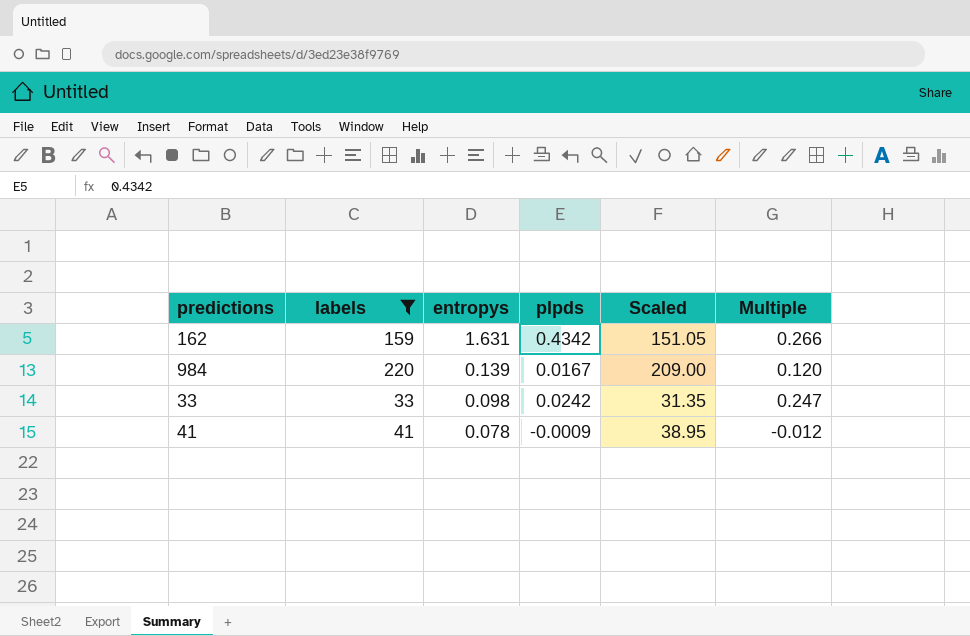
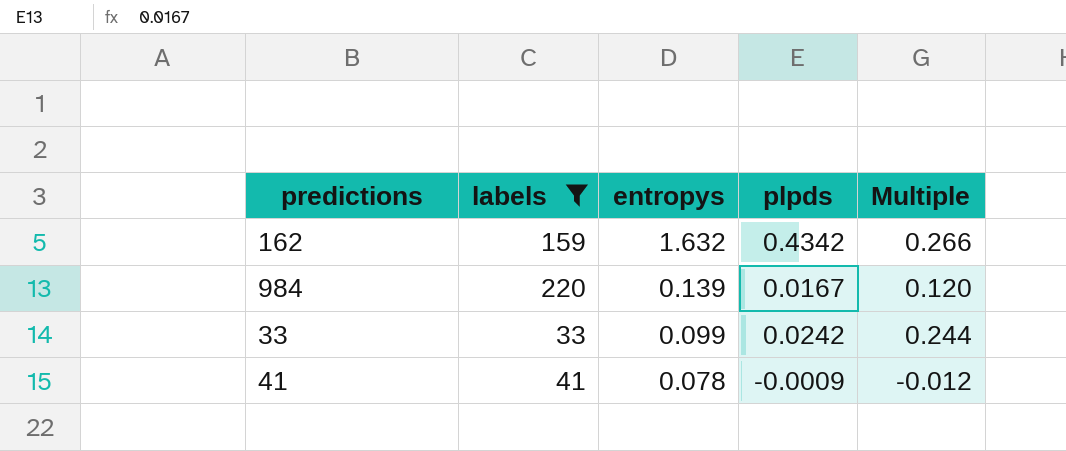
column Scaled | formula: [labels] * 0.95 -> none
162 | entropys: 1.631 -> 1.632
33 | entropys: 0.098 -> 0.099
33 | Multiple: 0.247 -> 0.244

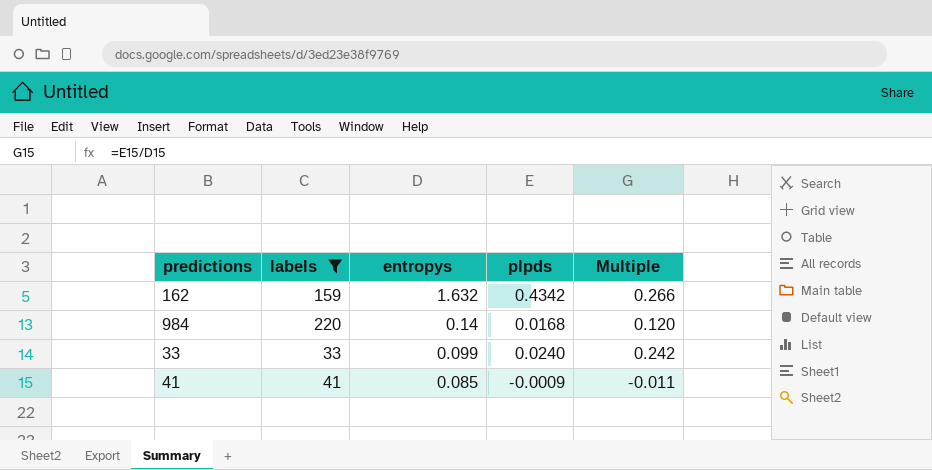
984 | entropys: 0.139 -> 0.14
984 | plpds: 0.0167 -> 0.0168
33 | plpds: 0.0242 -> 0.0240
33 | Multiple: 0.244 -> 0.242
41 | entropys: 0.078 -> 0.085
41 | Multiple: -0.012 -> -0.011

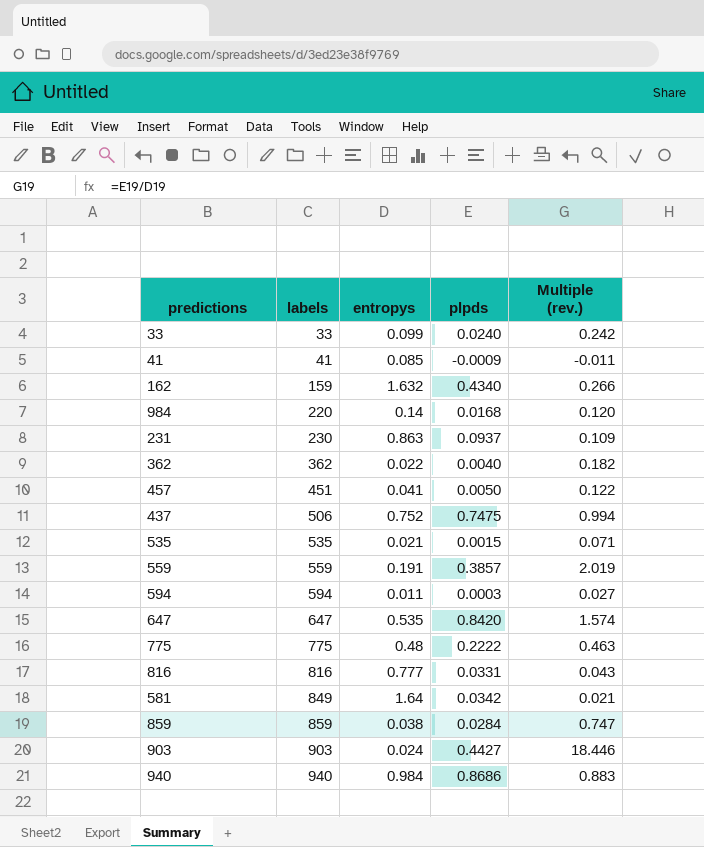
filter: labels <= 220 -> none
row order: entropys descending -> labels ascending
column name: Multiple -> Multiple (rev.)
162 | plpds: 0.4342 -> 0.4340

